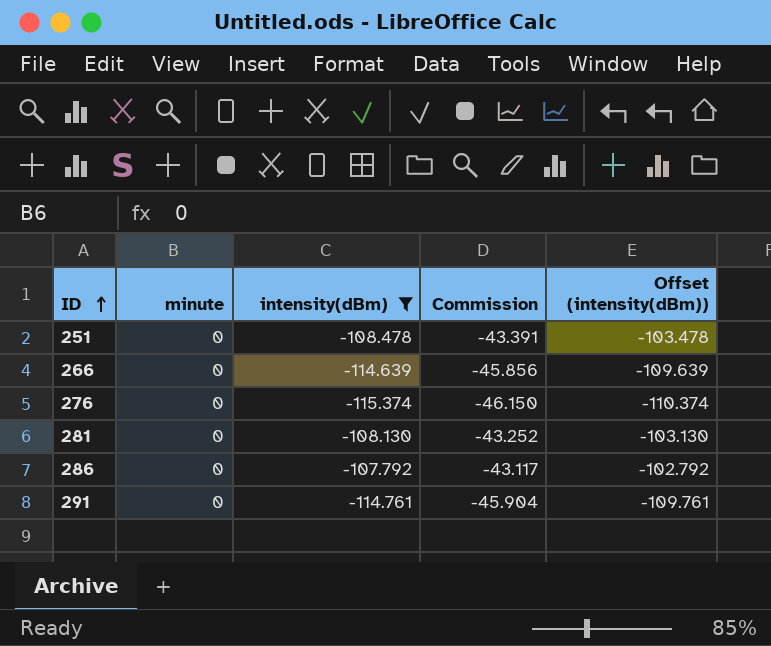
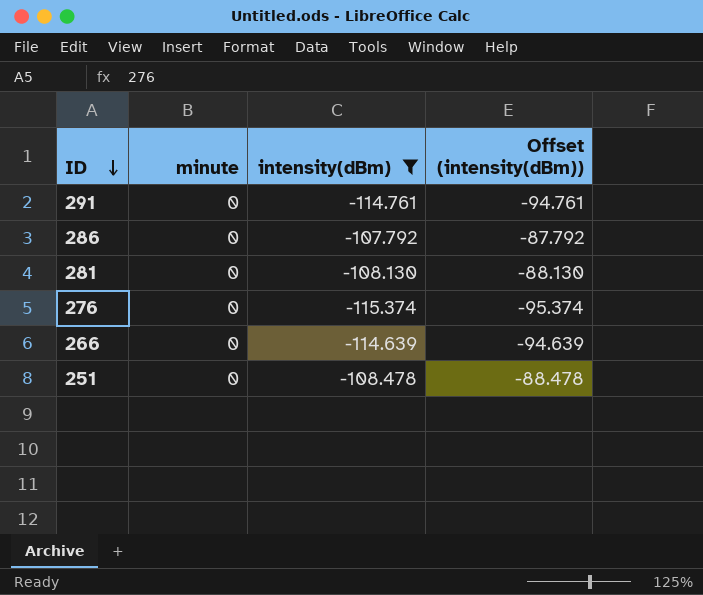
row order: ID ascending -> ID descending
column Commission | formula: [intensity(dBm)] * 0.4 -> none
column Offset (intensity(dBm)) | formula: [intensity(dBm)] + 5 -> [intensity(dBm)] + 20

